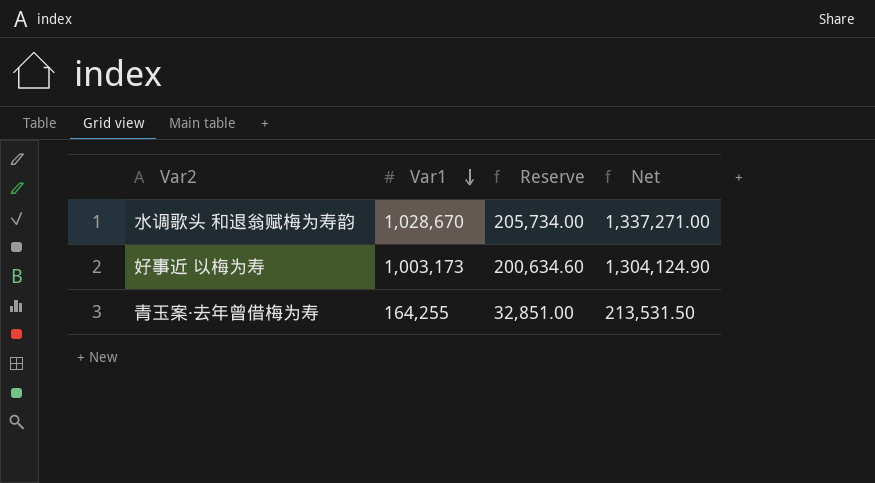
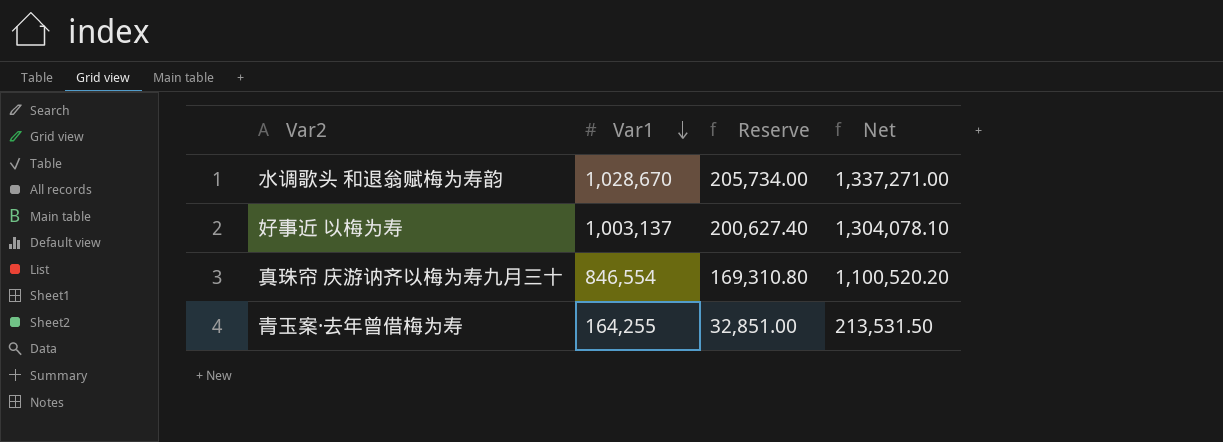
好事近 以梅为寿 | Var1: 1,003,173 -> 1,003,137
好事近 以梅为寿 | Reserve: 200,634.60 -> 200,627.40
好事近 以梅为寿 | Net: 1,304,124.90 -> 1,304,078.10
row 真珠帘 庆游讷齐以梅为寿九月三十: none -> 846,554 | 169,310.80 | 1,100,520.20

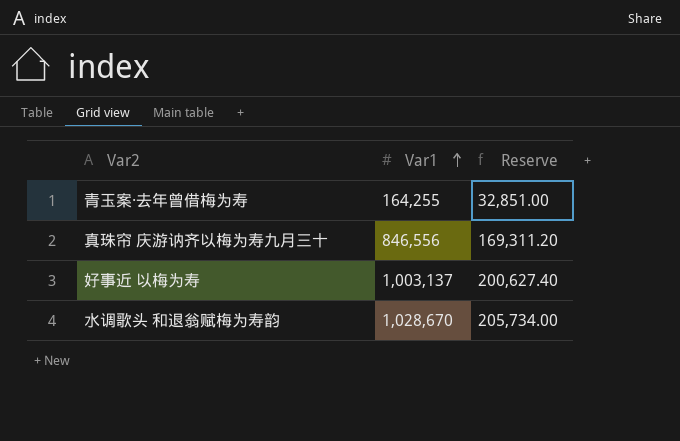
row order: Var1 descending -> Var1 ascending
column Net | formula: [Var1] * 1.3 -> none
真珠帘 庆游讷齐以梅为寿九月三十 | Var1: 846,554 -> 846,556
真珠帘 庆游讷齐以梅为寿九月三十 | Reserve: 169,310.80 -> 169,311.20

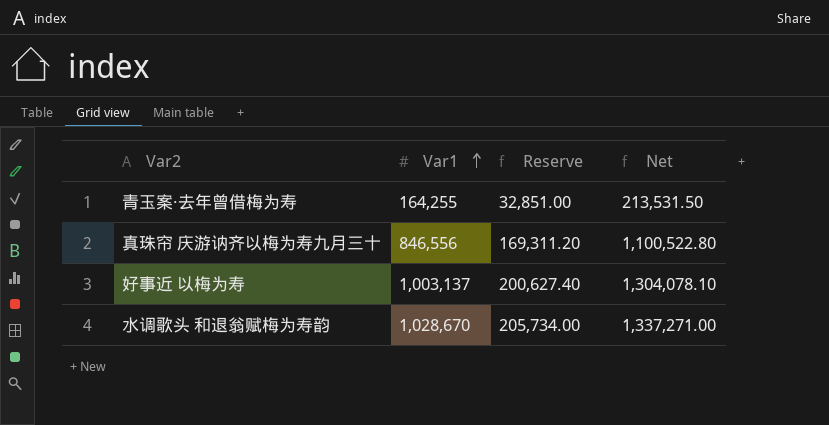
column Net | formula: none -> [Var1] * 1.3

